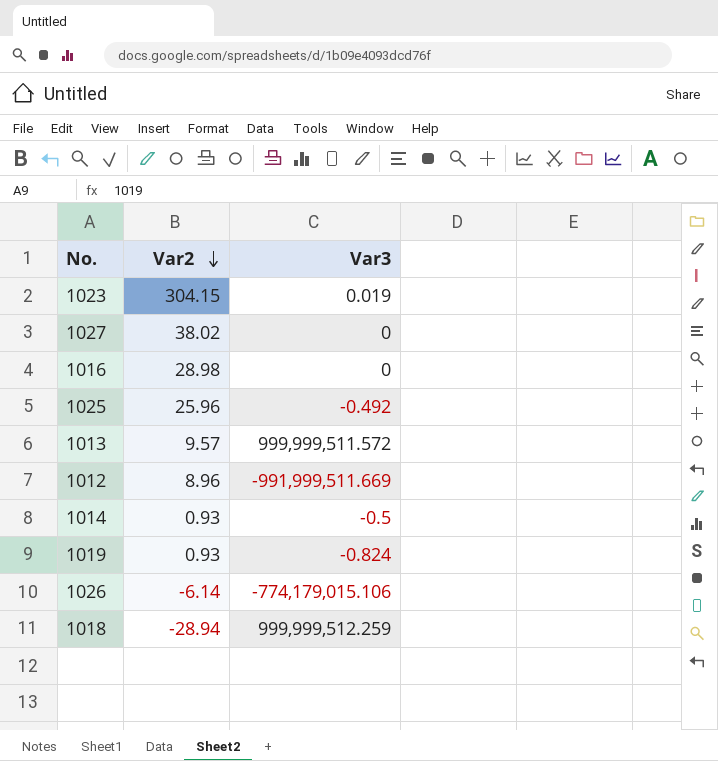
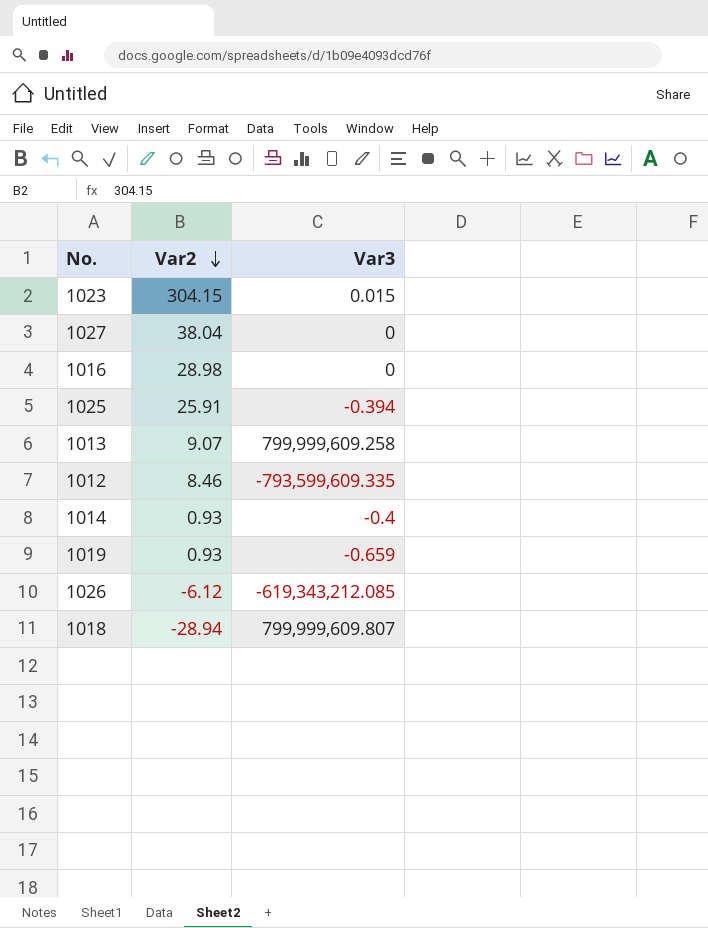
1023 | Var3: 0.019 -> 0.015
1027 | Var2: 38.02 -> 38.04
1025 | Var2: 25.96 -> 25.91
1025 | Var3: -0.492 -> -0.394
1013 | Var2: 9.57 -> 9.07
1013 | Var3: 999,999,511.572 -> 799,999,609.258
1012 | Var2: 8.96 -> 8.46
1012 | Var3: -991,999,511.669 -> -793,599,609.335
1014 | Var3: -0.5 -> -0.4
1019 | Var3: -0.824 -> -0.659
1026 | Var2: -6.14 -> -6.12
1026 | Var3: -774,179,015.106 -> -619,343,212.085
1018 | Var3: 999,999,512.259 -> 799,999,609.807

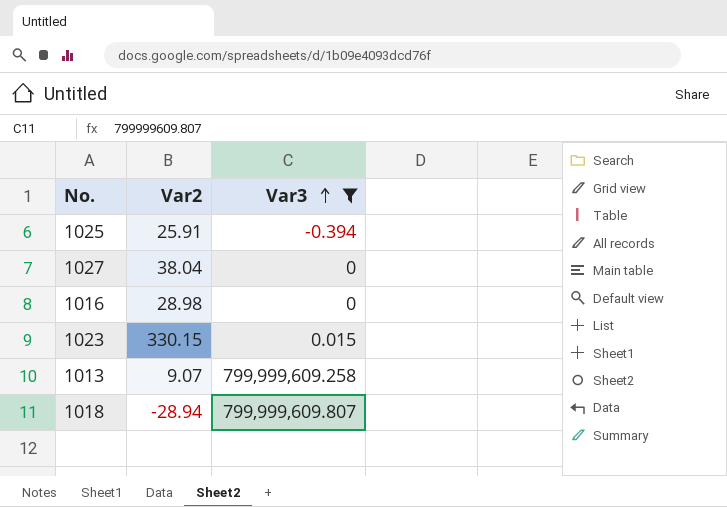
filter: none -> Var3 >= -0.394
row order: Var2 descending -> Var3 ascending
1023 | Var2: 304.15 -> 330.15

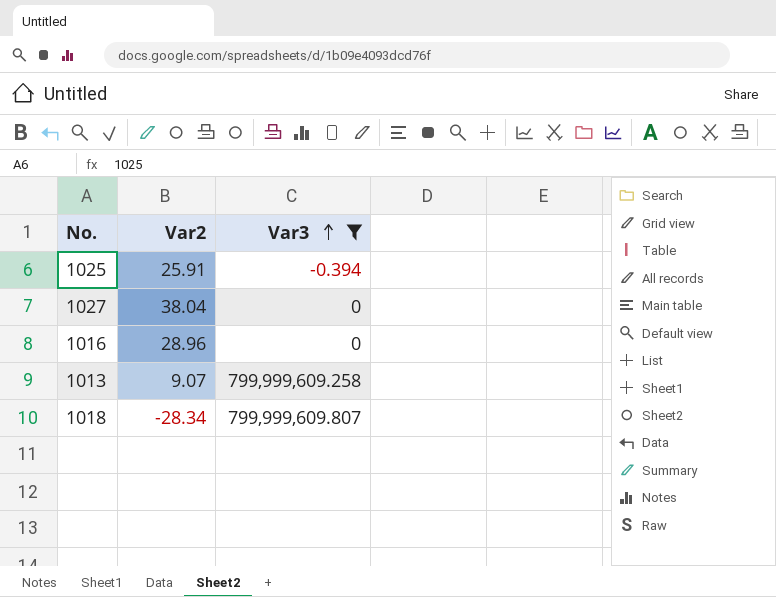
row 1023: 330.15 | 0.015 -> none
1016 | Var2: 28.98 -> 28.96
1018 | Var2: -28.94 -> -28.34

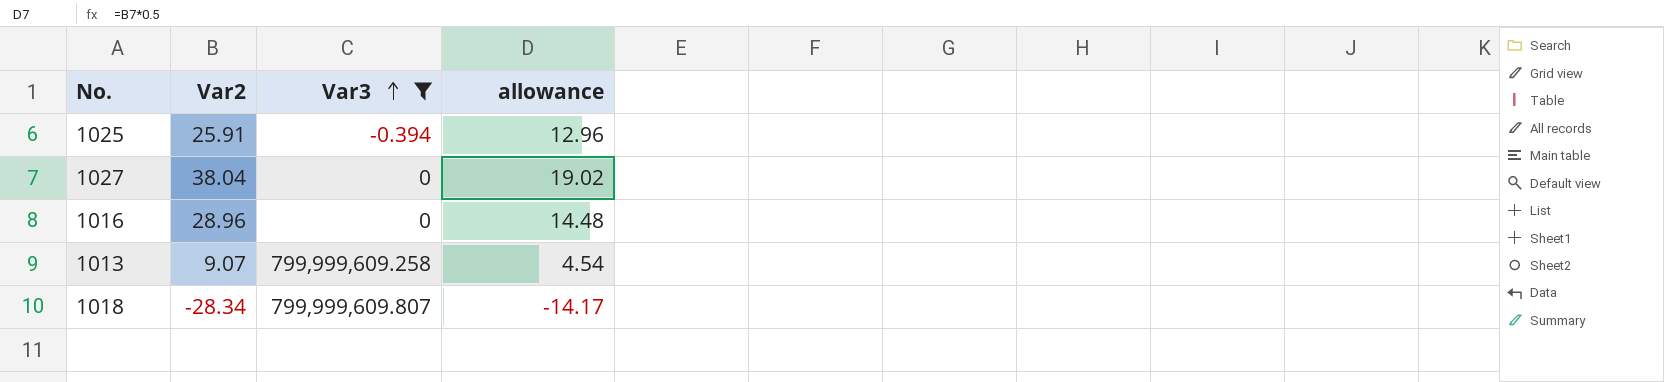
column allowance | formula: none -> [Var2] * 0.5

